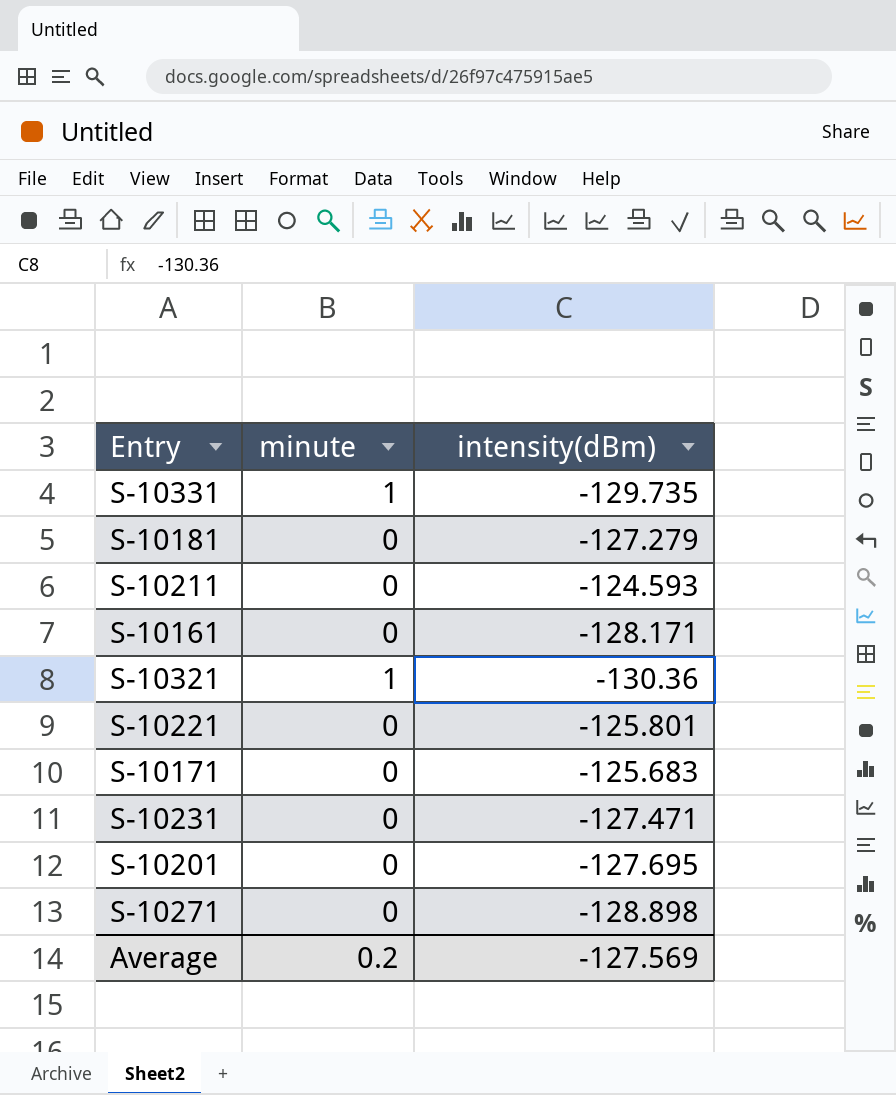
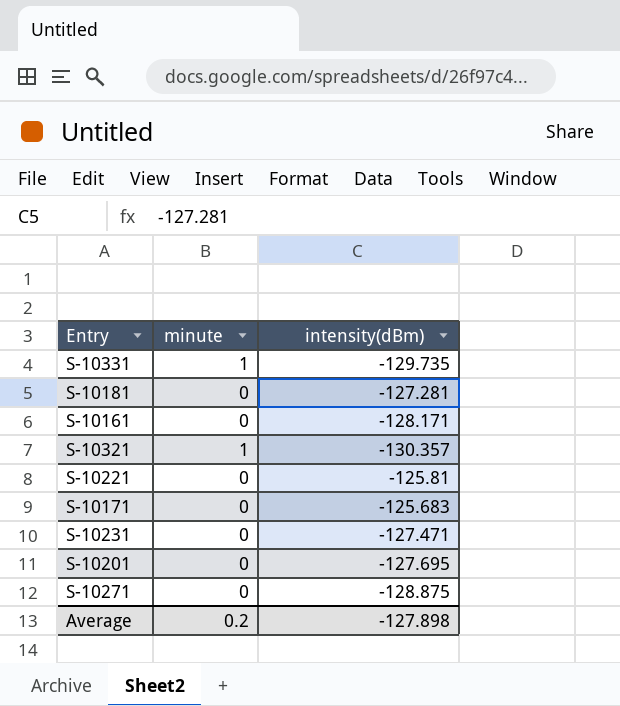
row S-10211: 0 | -124.593 -> none
S-10181 | intensity(dBm): -127.279 -> -127.281
S-10321 | intensity(dBm): -130.36 -> -130.357
S-10221 | intensity(dBm): -125.801 -> -125.81
S-10271 | intensity(dBm): -128.898 -> -128.875
Average | intensity(dBm): -127.569 -> -127.898

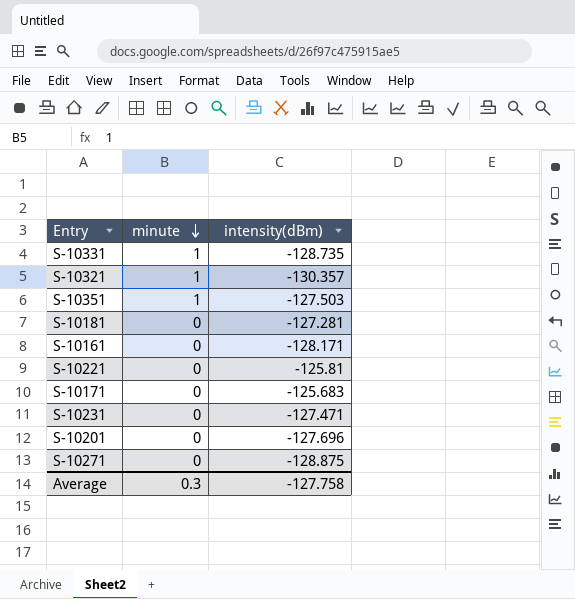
row order: none -> minute descending
S-10331 | intensity(dBm): -129.735 -> -128.735
row S-10351: none -> 1 | -127.503
S-10201 | intensity(dBm): -127.695 -> -127.696
Average | minute: 0.2 -> 0.3
Average | intensity(dBm): -127.898 -> -127.758

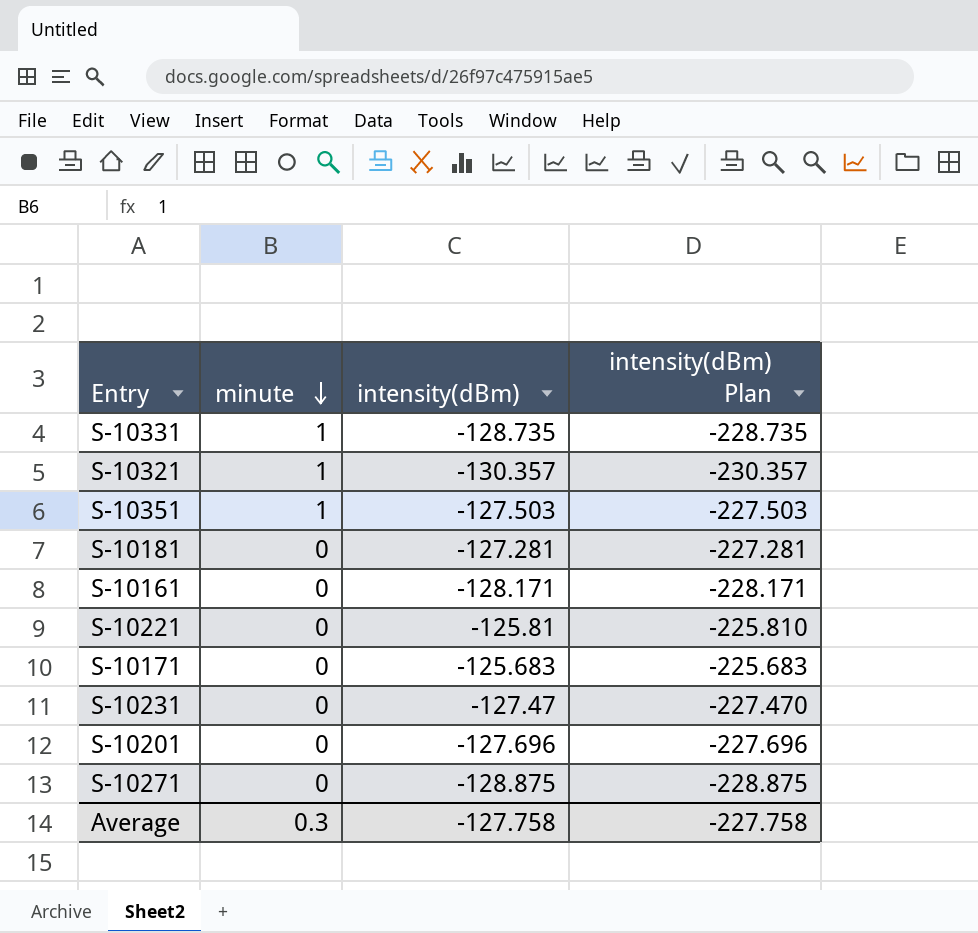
column intensity(dBm) Plan | formula: none -> [intensity(dBm)] - 100
S-10231 | intensity(dBm): -127.471 -> -127.47

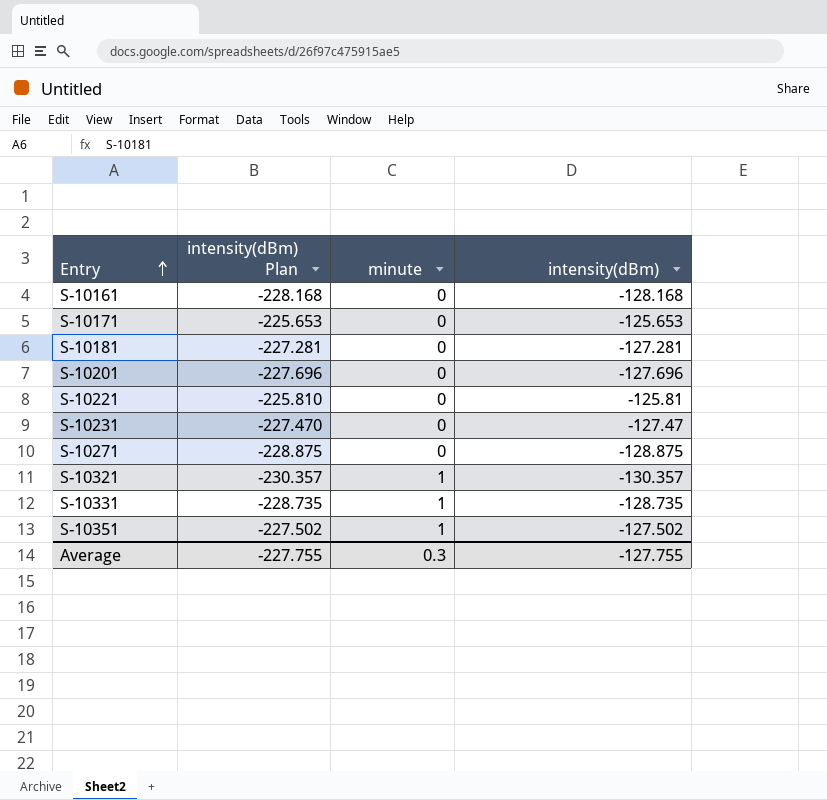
row order: minute descending -> Entry ascending
column intensity(dBm) Plan | position: 4 -> 2
S-10161 | intensity(dBm) Plan: -228.171 -> -228.168
S-10161 | intensity(dBm): -128.171 -> -128.168
S-10171 | intensity(dBm) Plan: -225.683 -> -225.653
S-10171 | intensity(dBm): -125.683 -> -125.653
S-10351 | intensity(dBm) Plan: -227.503 -> -227.502
S-10351 | intensity(dBm): -127.503 -> -127.502
Average | intensity(dBm) Plan: -227.758 -> -227.755
Average | intensity(dBm): -127.758 -> -127.755

